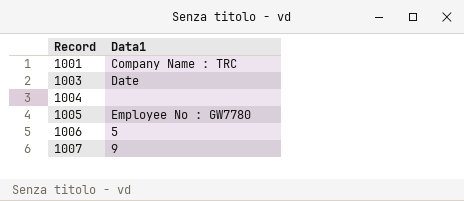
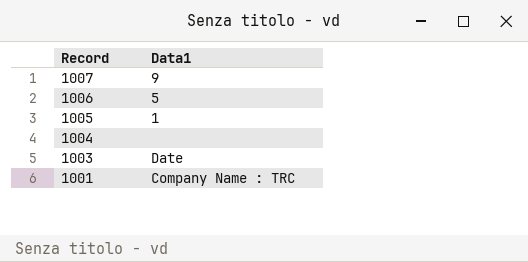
row order: Record ascending -> Record descending
1005 | Data1: Employee No : GW7780 -> 1

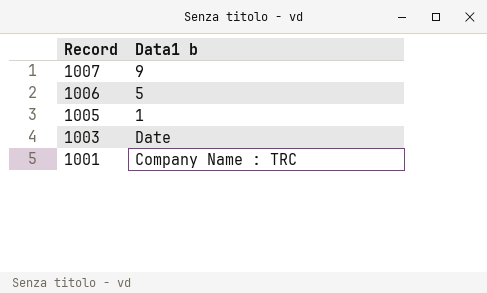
column name: Data1 -> Data1 b
row 1004: none -> none

